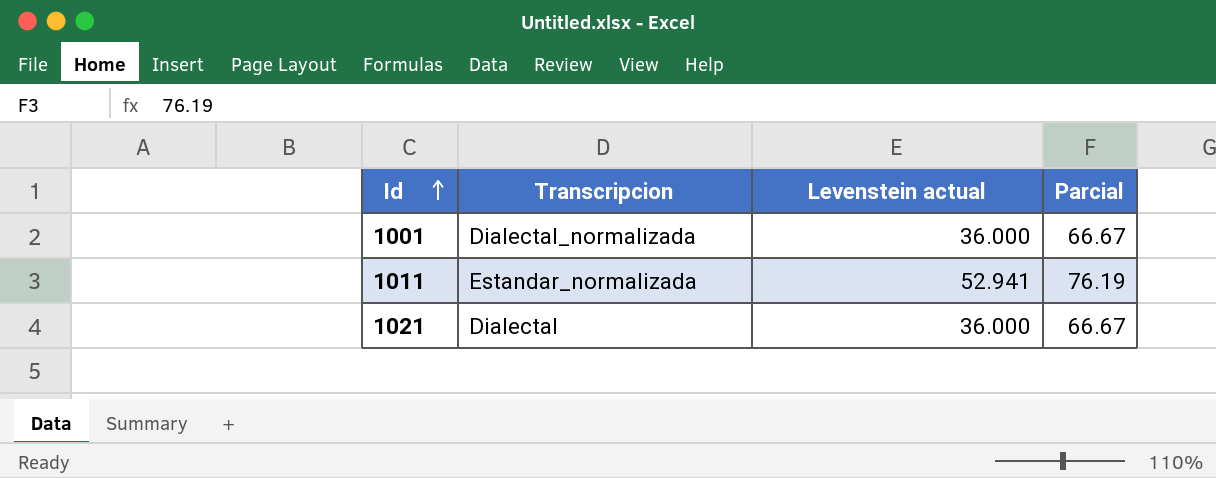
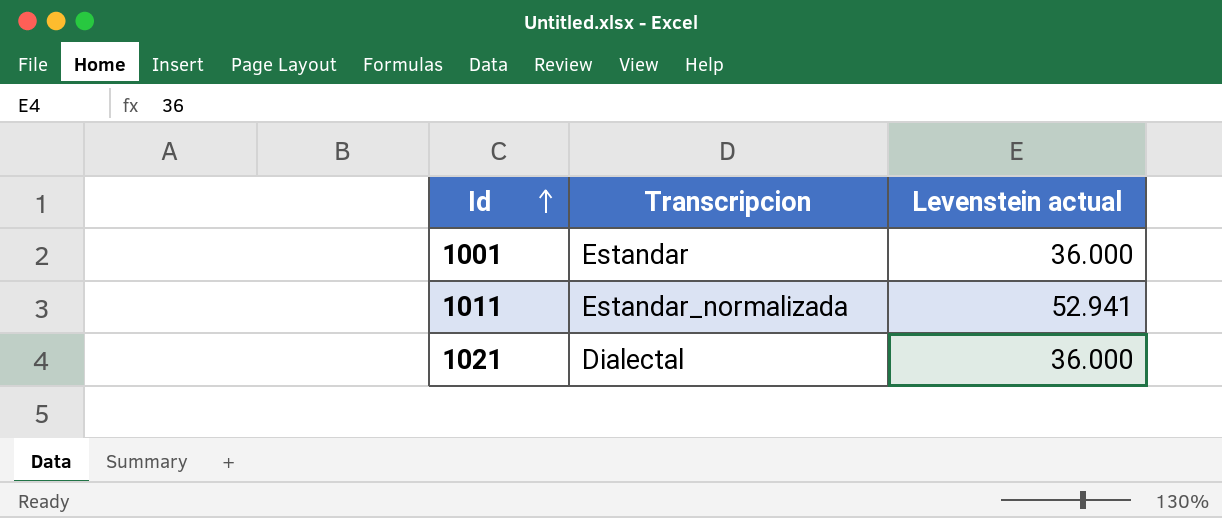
column Parcial | position: 4 -> none
1001 | Transcripcion: Dialectal_normalizada -> Estandar

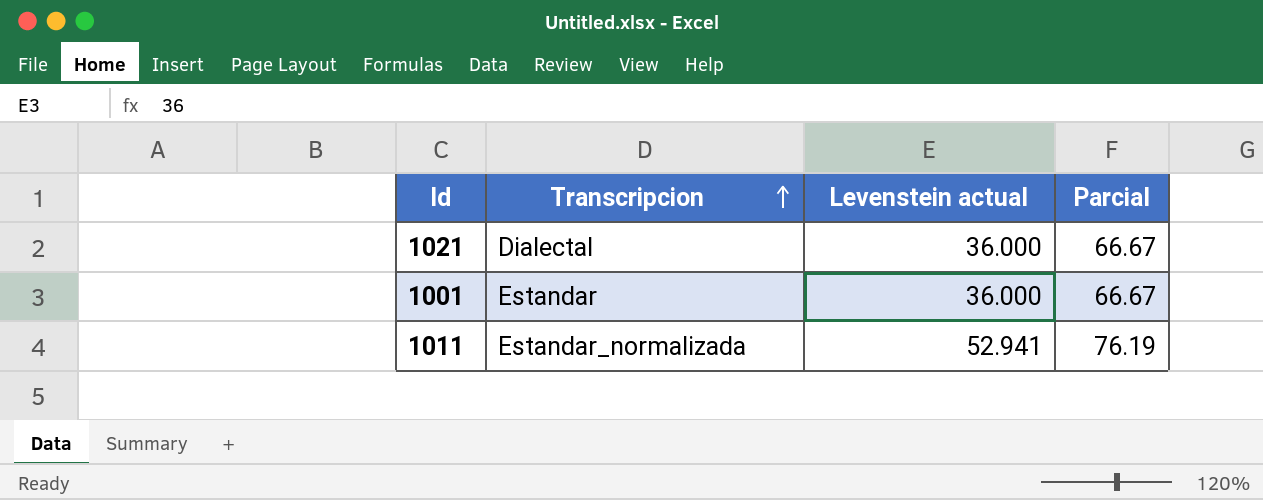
row order: Id ascending -> Transcripcion ascending
column Parcial | position: none -> 4

